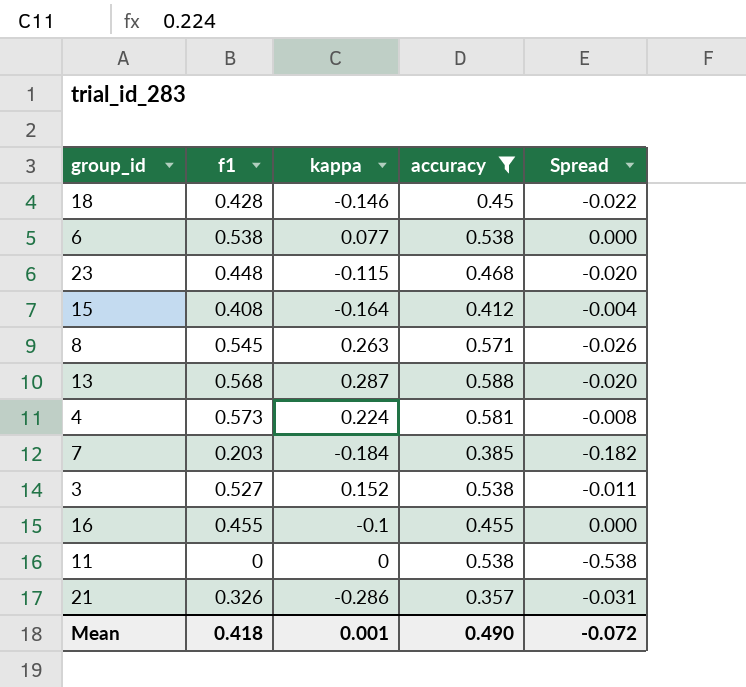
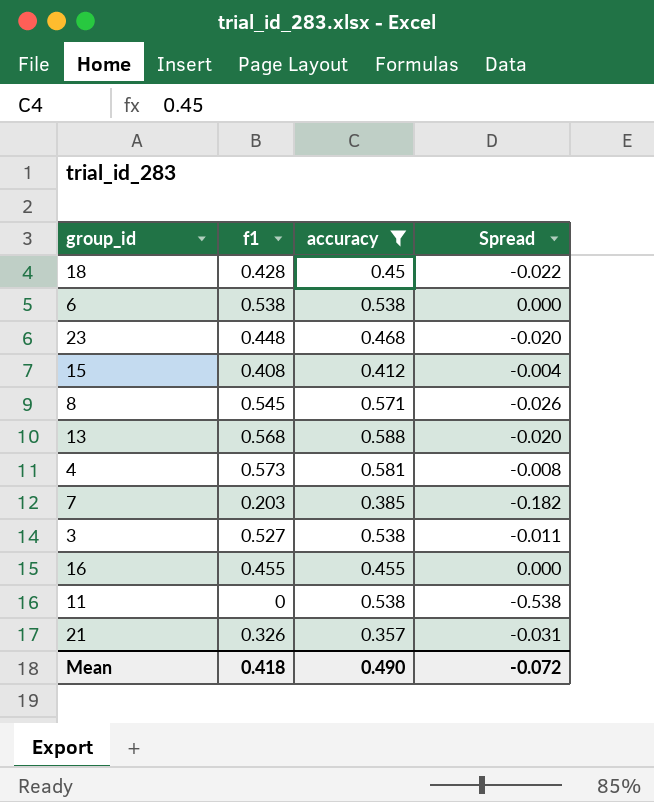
column kappa | position: 3 -> none

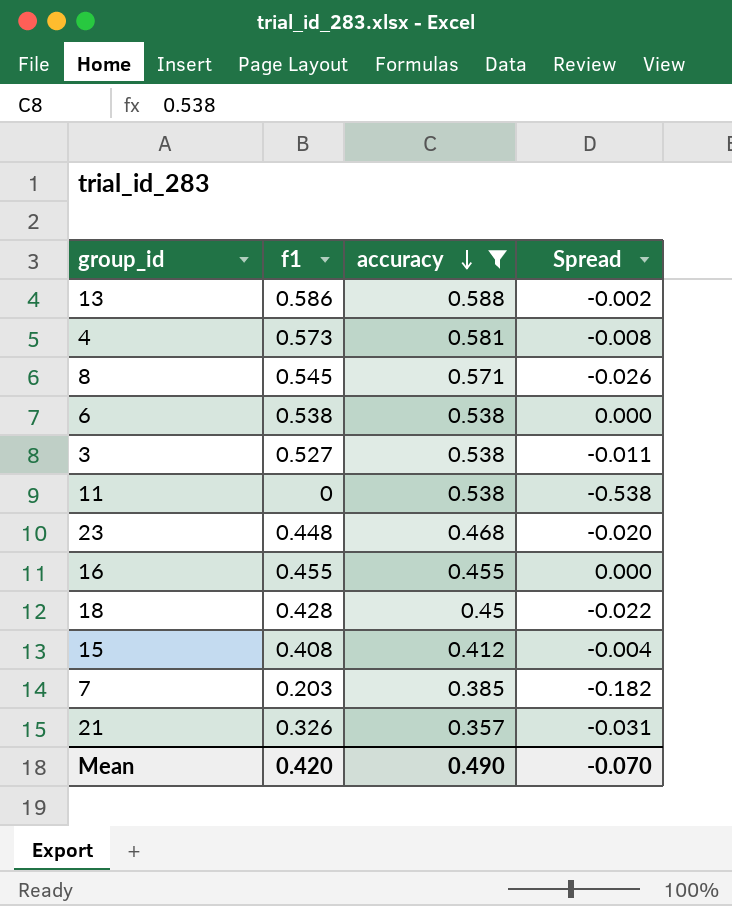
row order: none -> accuracy descending
13 | f1: 0.568 -> 0.586
13 | Spread: -0.020 -> -0.002
Mean | f1: 0.418 -> 0.420
Mean | Spread: -0.072 -> -0.070

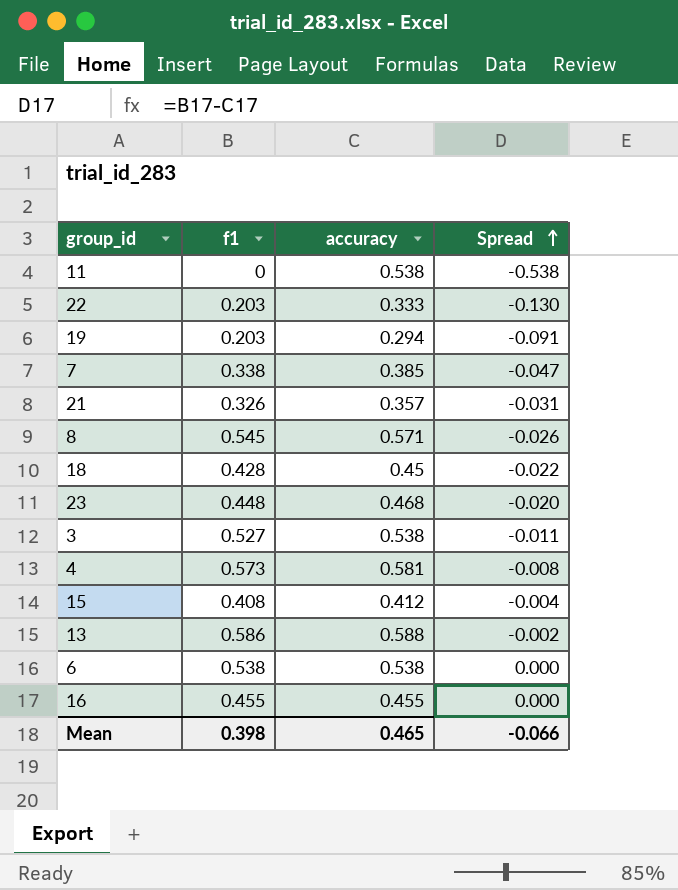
filter: accuracy >= 0.357 -> none
row order: accuracy descending -> Spread ascending
7 | f1: 0.203 -> 0.338
7 | Spread: -0.182 -> -0.047
Mean | f1: 0.420 -> 0.398
Mean | accuracy: 0.490 -> 0.465
Mean | Spread: -0.070 -> -0.066

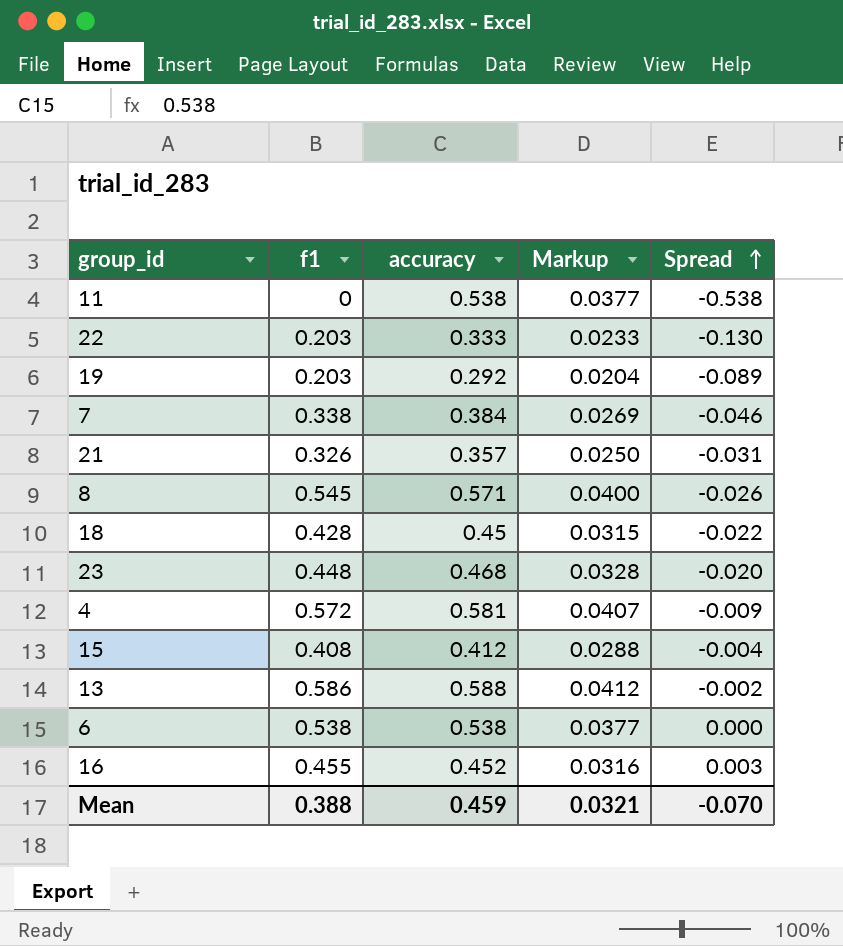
column Markup | formula: none -> [accuracy] * 0.07
row 3: 0.527 | 0.538 | -0.011 -> none
19 | accuracy: 0.294 -> 0.292
19 | Spread: -0.091 -> -0.089
7 | accuracy: 0.385 -> 0.384
7 | Spread: -0.047 -> -0.046
4 | f1: 0.573 -> 0.572
4 | Spread: -0.008 -> -0.009
16 | accuracy: 0.455 -> 0.452
16 | Spread: 0.000 -> 0.003
Mean | f1: 0.398 -> 0.388
Mean | accuracy: 0.465 -> 0.459
Mean | Spread: -0.066 -> -0.070

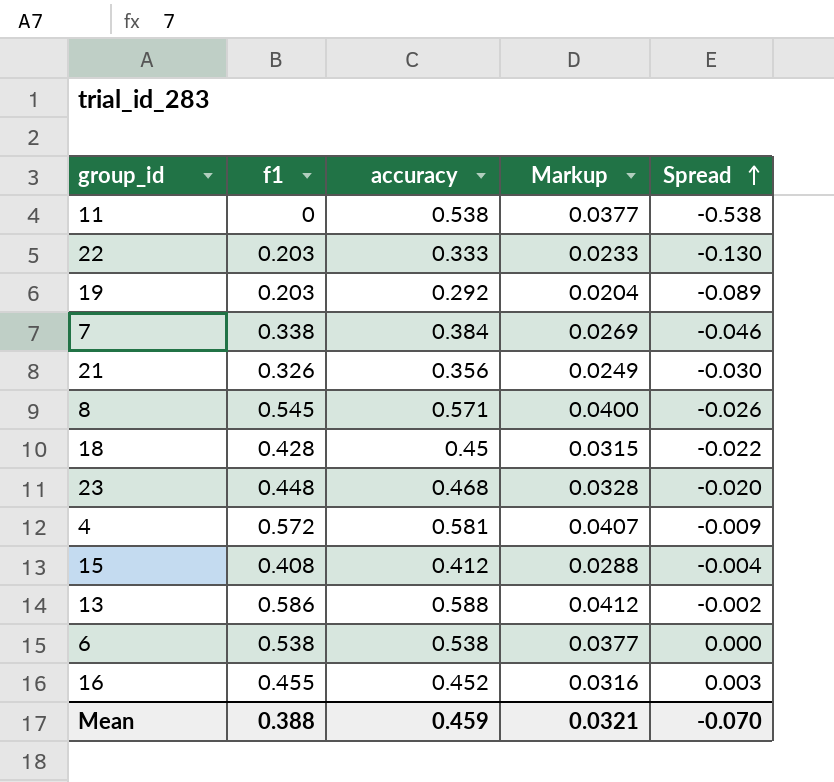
21 | accuracy: 0.357 -> 0.356
21 | Markup: 0.0250 -> 0.0249
21 | Spread: -0.031 -> -0.030

